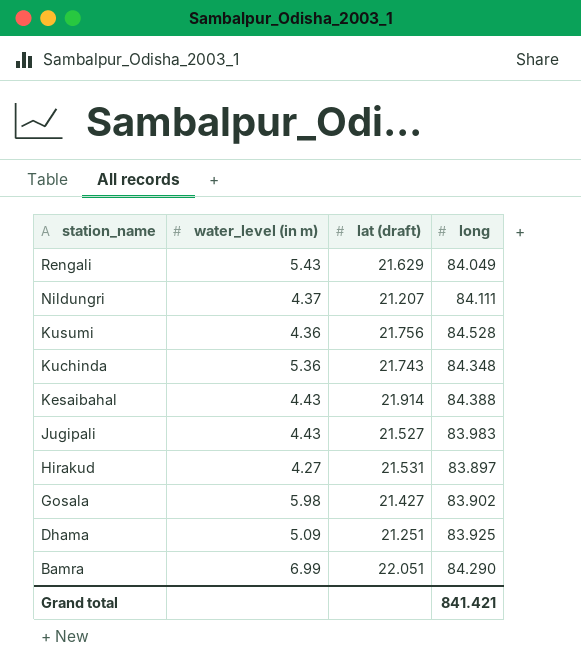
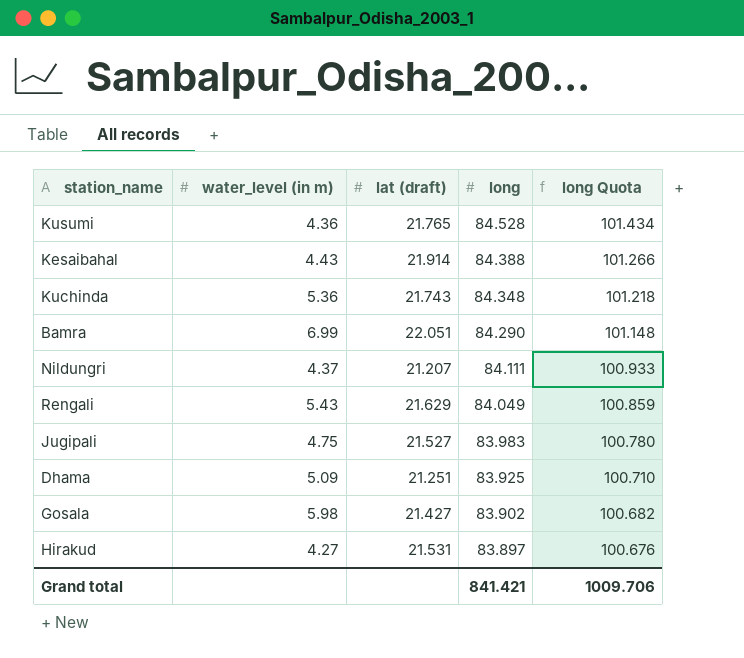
row order: station_name descending -> long descending
column long Quota | formula: none -> [long] * 1.2
Kusumi | lat (draft): 21.756 -> 21.765
Jugipali | water_level (in m): 4.43 -> 4.75

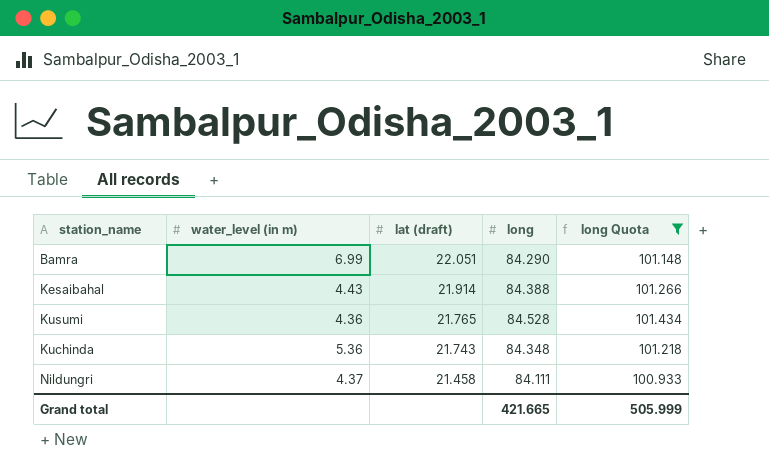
filter: none -> long Quota >= 100.933
row order: long descending -> lat (draft) descending
Nildungri | lat (draft): 21.207 -> 21.458
Grand total | long: 841.421 -> 421.665
Grand total | long Quota: 1009.706 -> 505.999

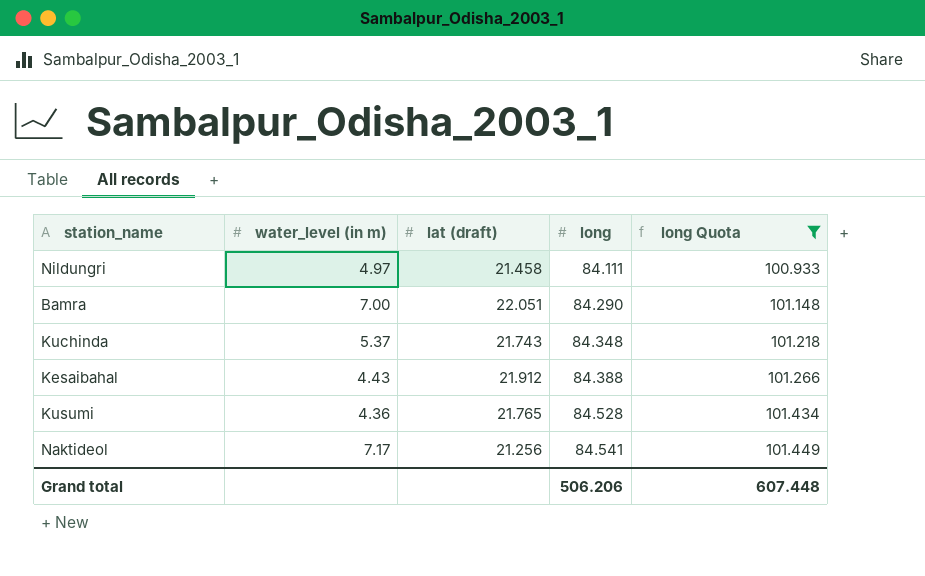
row order: lat (draft) descending -> long ascending
Nildungri | water_level (in m): 4.37 -> 4.97
Bamra | water_level (in m): 6.99 -> 7.00
Kuchinda | water_level (in m): 5.36 -> 5.37
Kesaibahal | lat (draft): 21.914 -> 21.912
row Naktideol: none -> 7.17 | 21.256 | 84.541 | 101.449
Grand total | long: 421.665 -> 506.206
Grand total | long Quota: 505.999 -> 607.448

